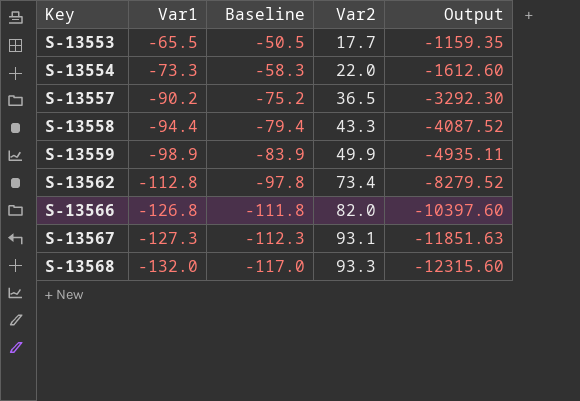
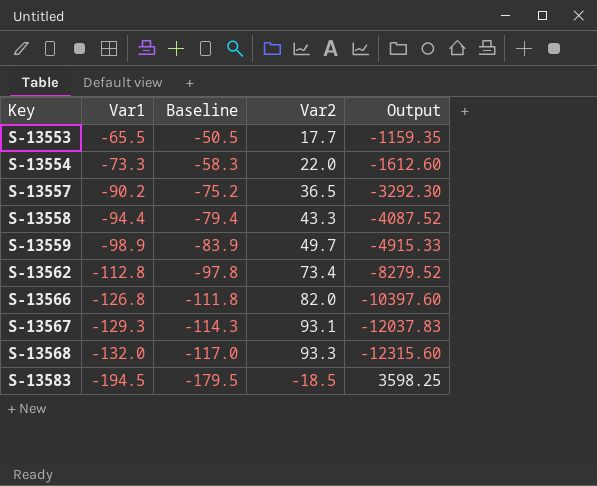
S-13559 | Var2: 49.9 -> 49.7
S-13559 | Output: -4935.11 -> -4915.33
S-13567 | Var1: -127.3 -> -129.3
S-13567 | Baseline: -112.3 -> -114.3
S-13567 | Output: -11851.63 -> -12037.83
row S-13583: none -> -194.5 | -179.5 | -18.5 | 3598.25

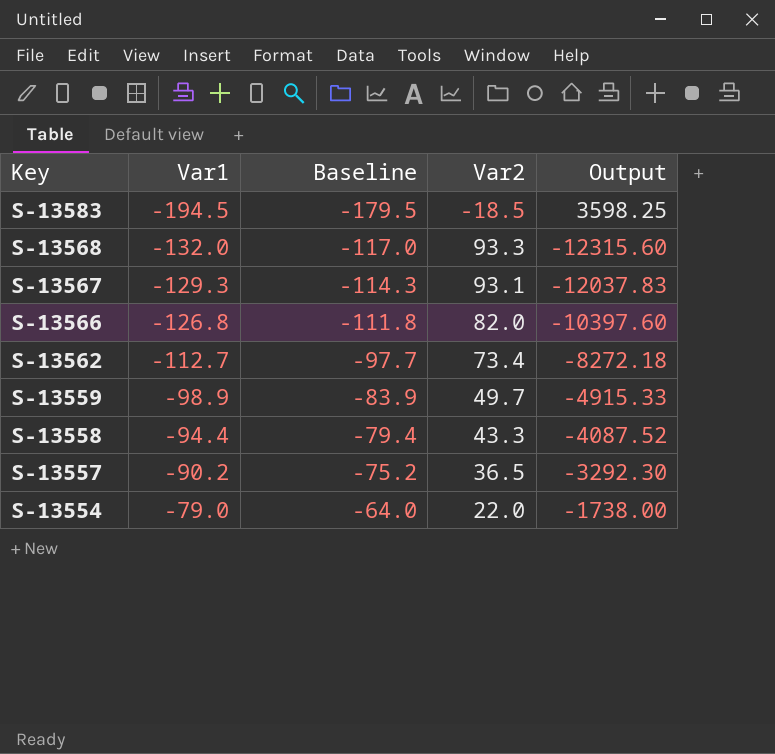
row order: Key ascending -> Key descending
row S-13553: -65.5 | -50.5 | 17.7 | -1159.35 -> none
S-13562 | Var1: -112.8 -> -112.7
S-13562 | Baseline: -97.8 -> -97.7
S-13562 | Output: -8279.52 -> -8272.18
S-13554 | Var1: -73.3 -> -79.0
S-13554 | Baseline: -58.3 -> -64.0
S-13554 | Output: -1612.60 -> -1738.00

